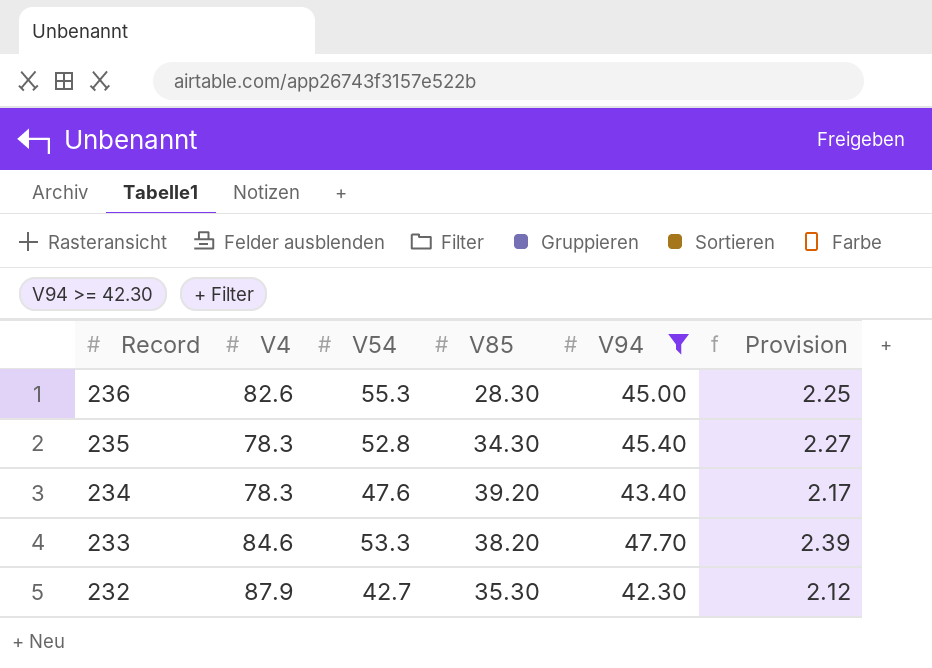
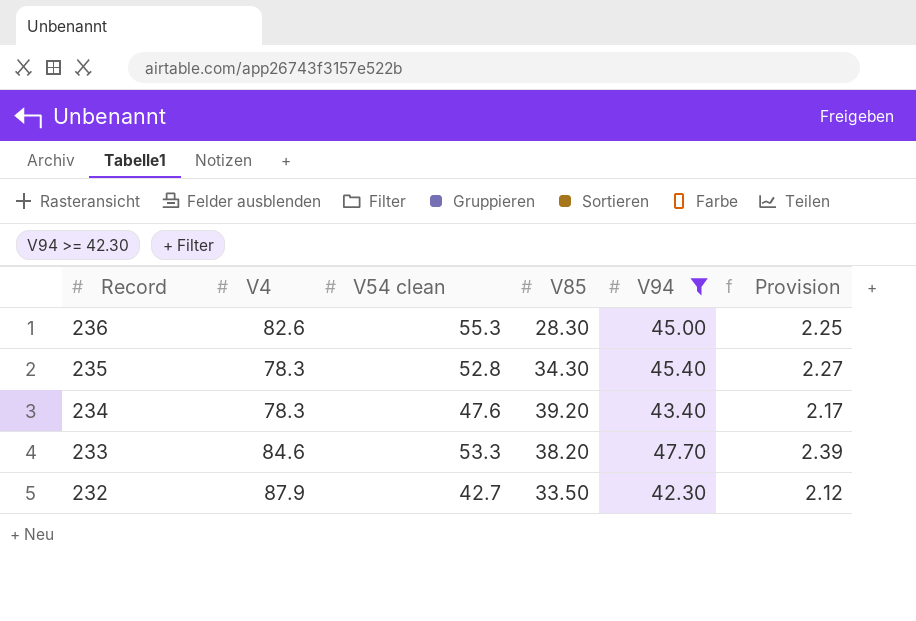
column name: V54 -> V54 clean
232 | V85: 35.30 -> 33.50

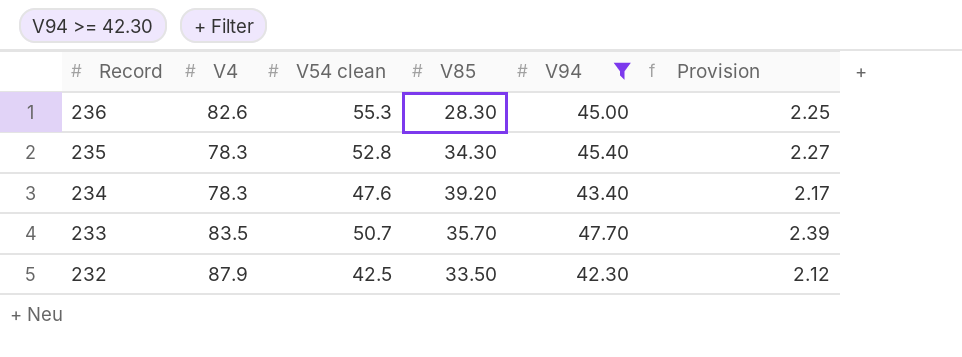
233 | V4: 84.6 -> 83.5
233 | V54 clean: 53.3 -> 50.7
233 | V85: 38.20 -> 35.70
232 | V54 clean: 42.7 -> 42.5

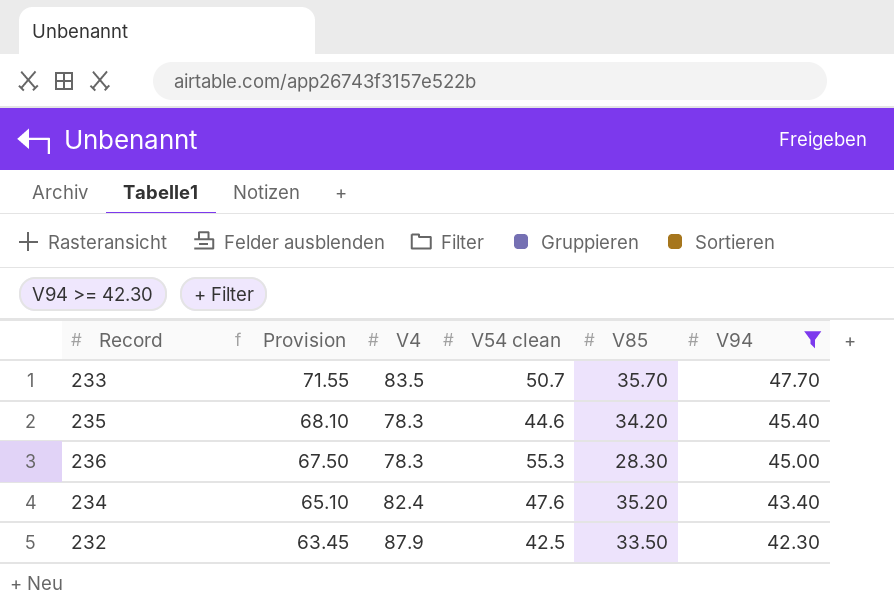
row order: Record descending -> Provision descending
column Provision | formula: [V94] * 0.05 -> [V94] * 1.5
column Provision | position: 6 -> 2
235 | V54 clean: 52.8 -> 44.6
235 | V85: 34.30 -> 34.20
236 | V4: 82.6 -> 78.3
234 | V4: 78.3 -> 82.4
234 | V85: 39.20 -> 35.20

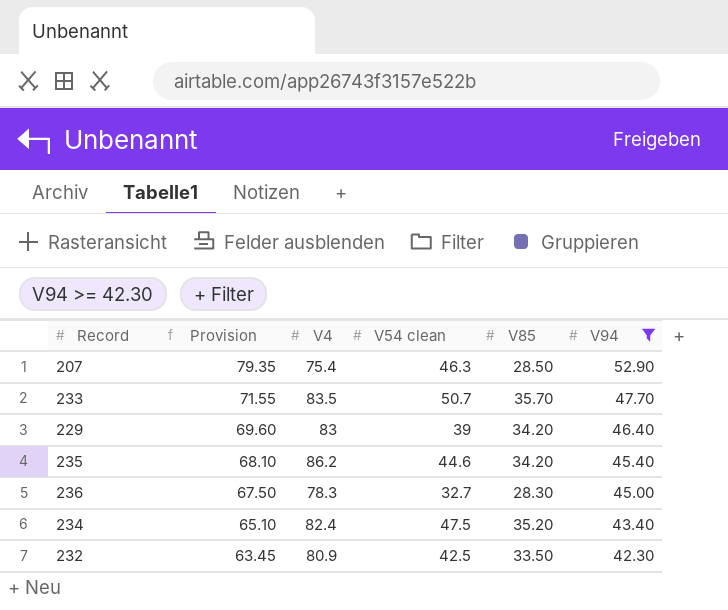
row 207: none -> 79.35 | 75.4 | 46.3 | 28.50 | 52.90
row 229: none -> 69.60 | 83 | 39 | 34.20 | 46.40
235 | V4: 78.3 -> 86.2
236 | V54 clean: 55.3 -> 32.7
234 | V54 clean: 47.6 -> 47.5
232 | V4: 87.9 -> 80.9

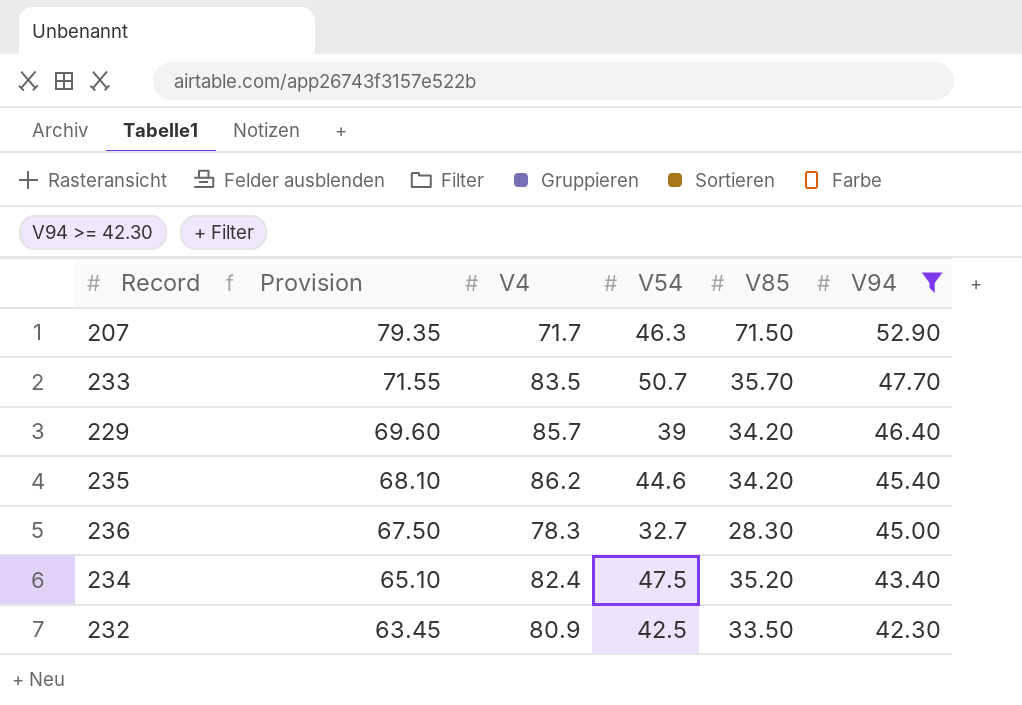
column name: V54 clean -> V54
207 | V4: 75.4 -> 71.7
207 | V85: 28.50 -> 71.50
229 | V4: 83 -> 85.7

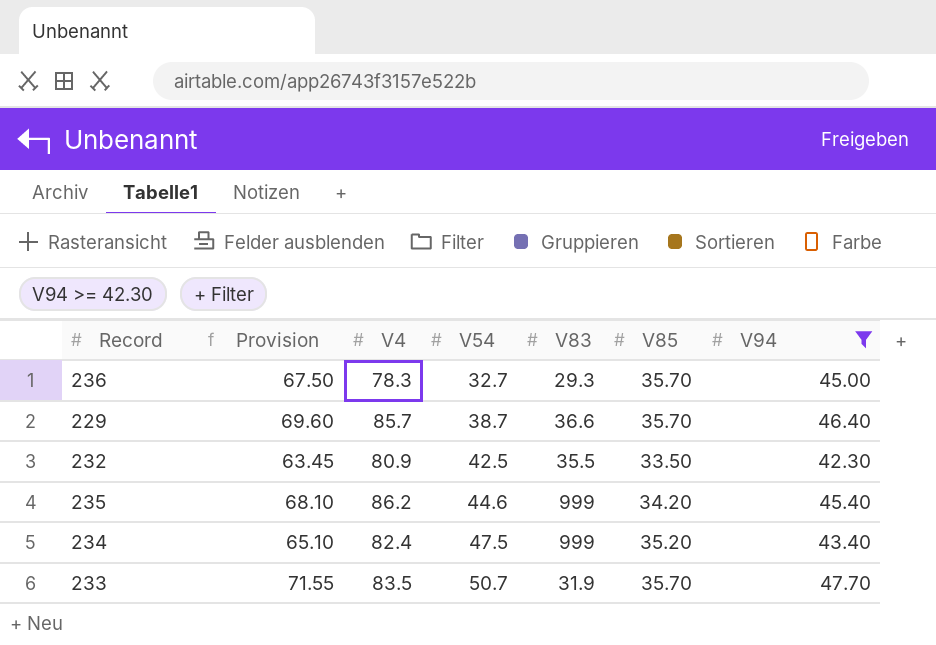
row order: Provision descending -> V54 ascending
column V83 | position: none -> 5
row 207: 79.35 | 71.7 | 46.3 | 71.50 | 52.90 -> none
236 | V85: 28.30 -> 35.70
229 | V54: 39 -> 38.7
229 | V85: 34.20 -> 35.70

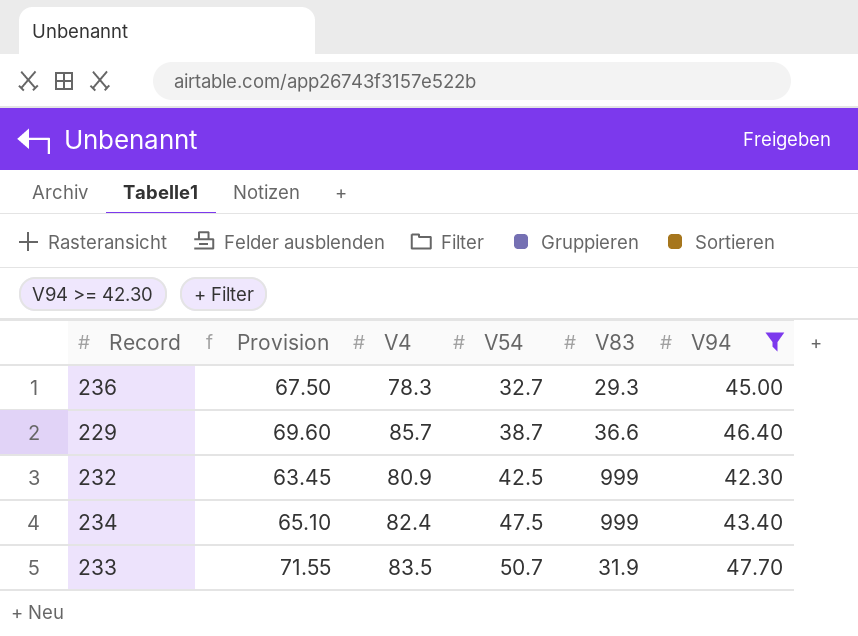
column V85 | position: 6 -> none
row 235: 68.10 | 86.2 | 44.6 | 999 | 34.20 | 45.40 -> none
232 | V83: 35.5 -> 999

